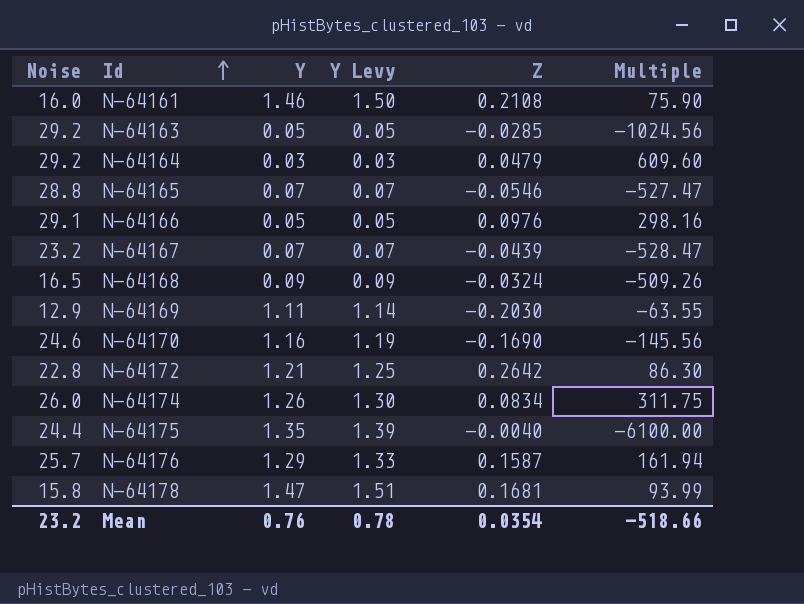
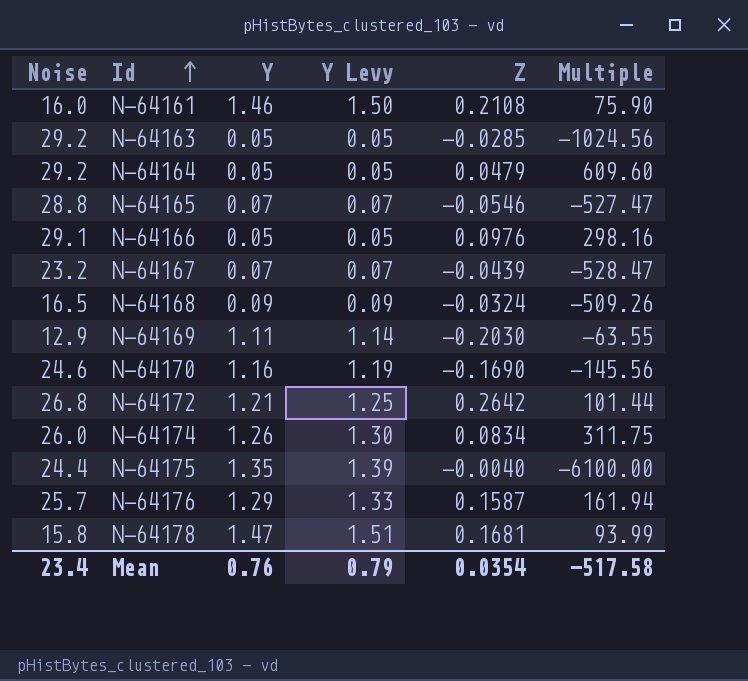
N-64164 | Y: 0.03 -> 0.05
N-64164 | Y Levy: 0.03 -> 0.05
N-64172 | Noise: 22.8 -> 26.8
N-64172 | Multiple: 86.30 -> 101.44
Mean | Noise: 23.2 -> 23.4
Mean | Y Levy: 0.78 -> 0.79
Mean | Multiple: -518.66 -> -517.58

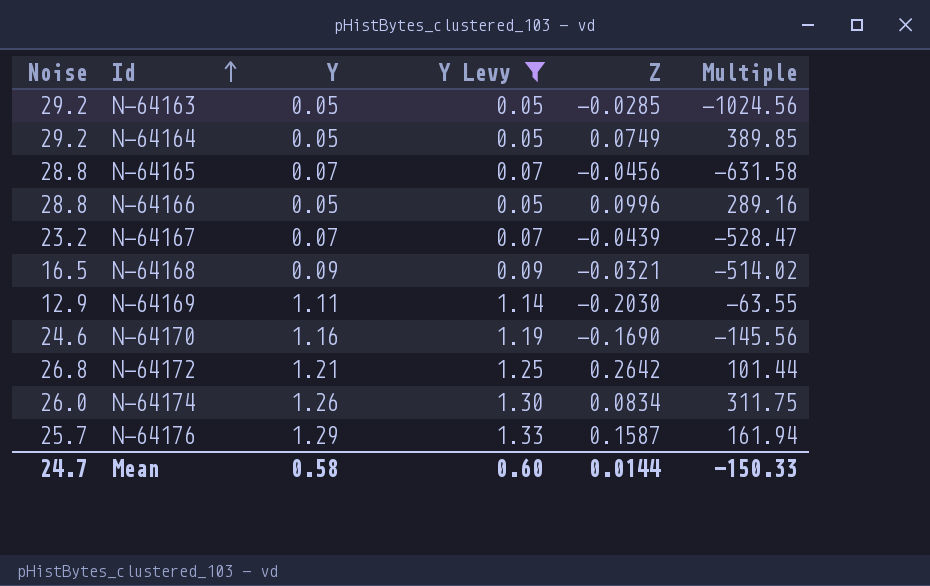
filter: none -> Y Levy <= 1.33
N-64164 | Z: 0.0479 -> 0.0749
N-64164 | Multiple: 609.60 -> 389.85
N-64165 | Z: -0.0546 -> -0.0456
N-64165 | Multiple: -527.47 -> -631.58
N-64166 | Noise: 29.1 -> 28.8
N-64166 | Z: 0.0976 -> 0.0996
N-64166 | Multiple: 298.16 -> 289.16
N-64168 | Z: -0.0324 -> -0.0321
N-64168 | Multiple: -509.26 -> -514.02
Mean | Noise: 23.4 -> 24.7
Mean | Y: 0.76 -> 0.58
Mean | Y Levy: 0.79 -> 0.60
Mean | Z: 0.0354 -> 0.0144
Mean | Multiple: -517.58 -> -150.33

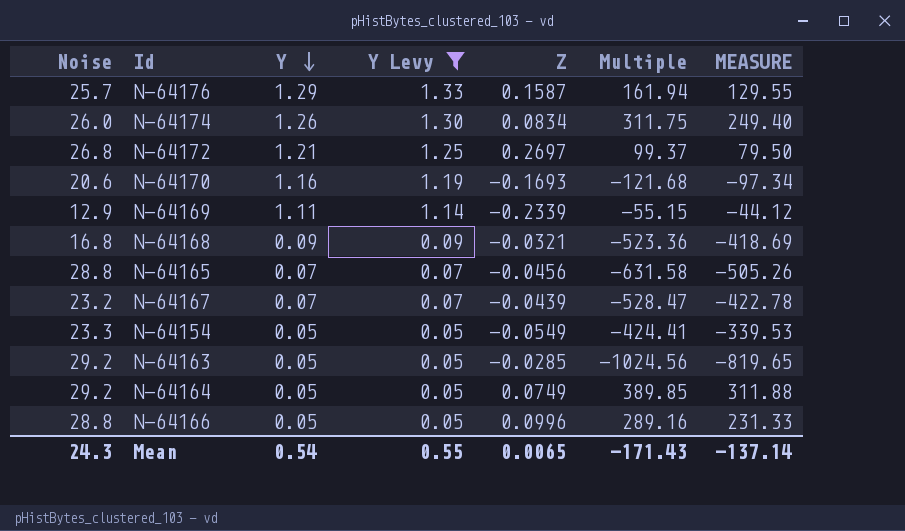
row order: Id ascending -> Y descending
column MEASURE | formula: none -> [Multiple] * 0.8
N-64172 | Z: 0.2642 -> 0.2697
N-64172 | Multiple: 101.44 -> 99.37
N-64170 | Noise: 24.6 -> 20.6
N-64170 | Z: -0.1690 -> -0.1693
N-64170 | Multiple: -145.56 -> -121.68
N-64169 | Z: -0.2030 -> -0.2339
N-64169 | Multiple: -63.55 -> -55.15
N-64168 | Noise: 16.5 -> 16.8
N-64168 | Multiple: -514.02 -> -523.36
row N-64154: none -> 23.3 | 0.05 | 0.05 | -0.0549 | -424.41 | -339.53
Mean | Noise: 24.7 -> 24.3
Mean | Y: 0.58 -> 0.54
Mean | Y Levy: 0.60 -> 0.55
Mean | Z: 0.0144 -> 0.0065
Mean | Multiple: -150.33 -> -171.43

